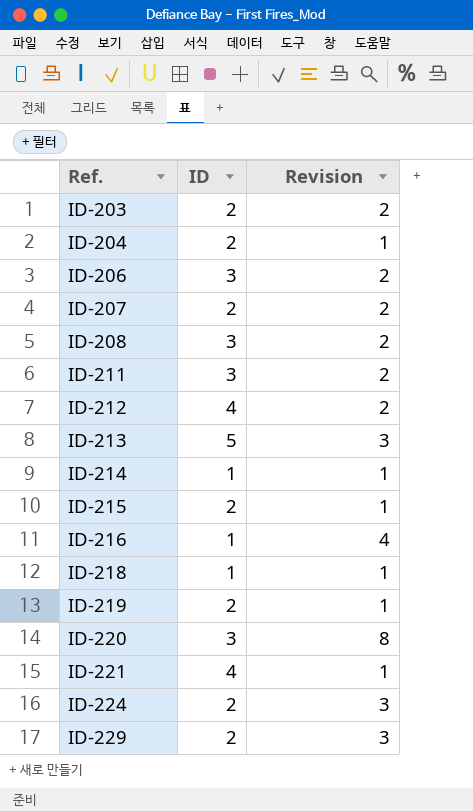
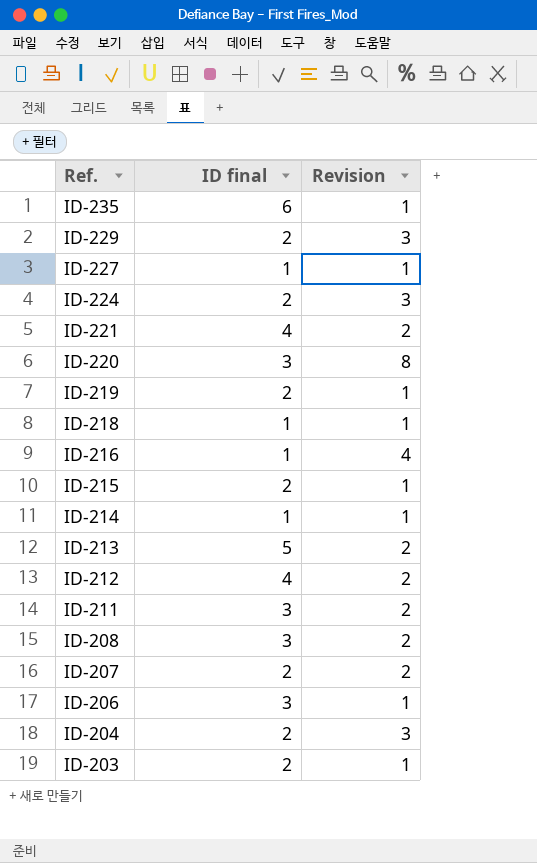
row order: Ref. ascending -> Ref. descending
column name: ID -> ID final
row ID-235: none -> 6 | 1
row ID-227: none -> 1 | 1
ID-221 | Revision: 1 -> 2
ID-213 | Revision: 3 -> 2
ID-206 | Revision: 2 -> 1
ID-204 | Revision: 1 -> 3
ID-203 | Revision: 2 -> 1

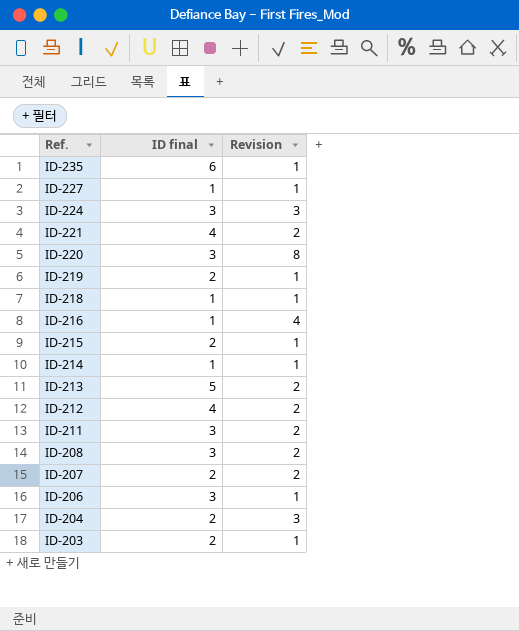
row ID-229: 2 | 3 -> none
ID-224 | ID final: 2 -> 3

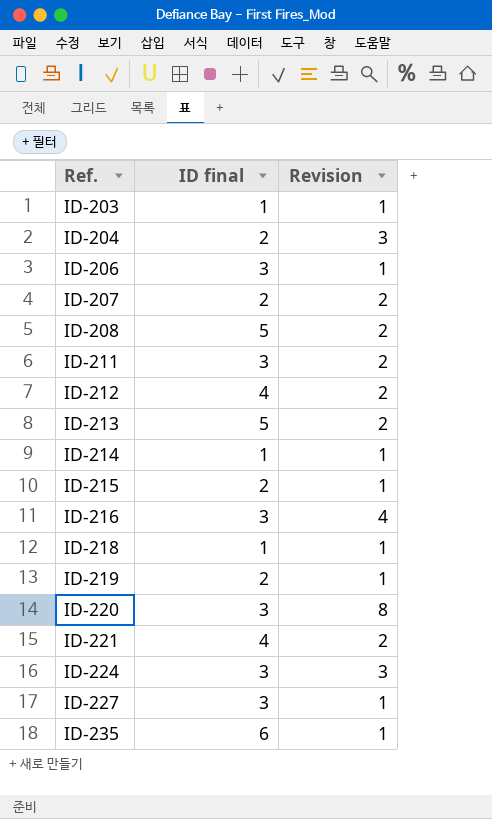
row order: Ref. descending -> Ref. ascending
ID-203 | ID final: 2 -> 1
ID-208 | ID final: 3 -> 5
ID-216 | ID final: 1 -> 3
ID-227 | ID final: 1 -> 3

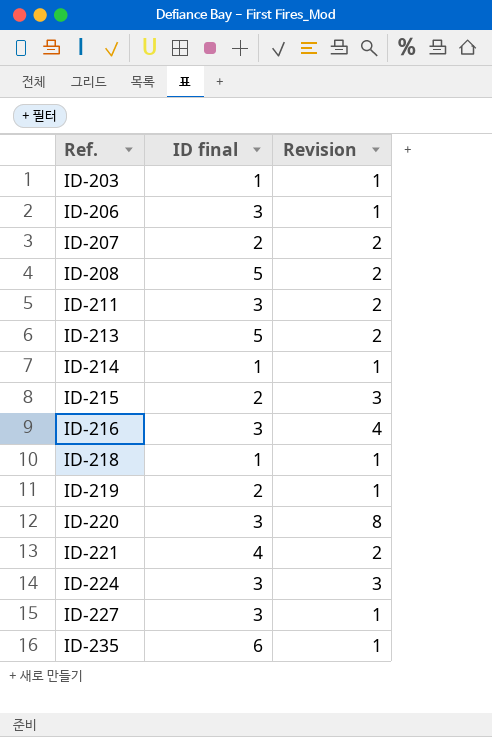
row ID-204: 2 | 3 -> none
row ID-212: 4 | 2 -> none
ID-215 | Revision: 1 -> 3

